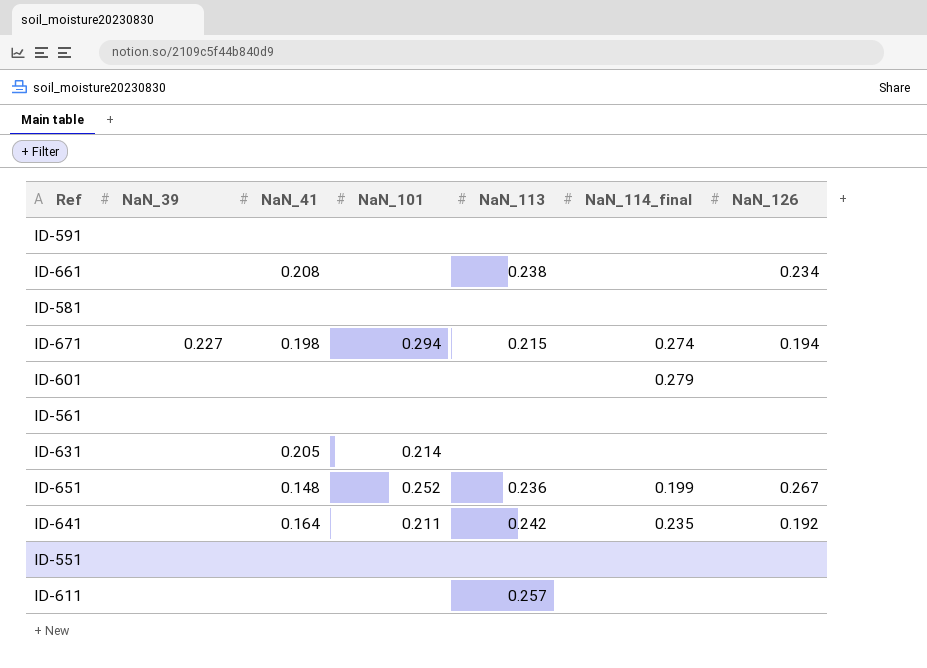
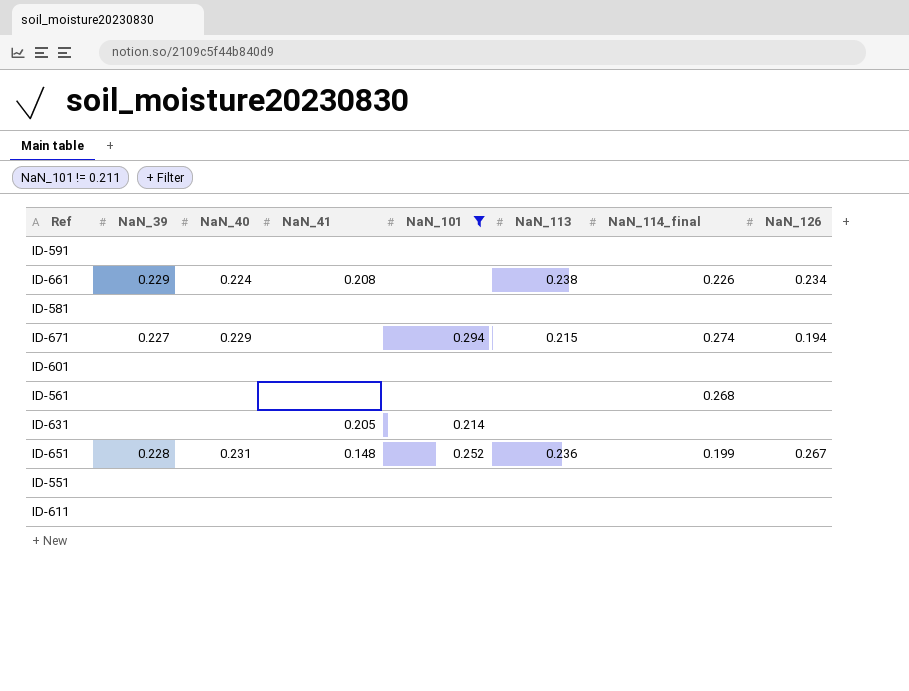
filter: none -> NaN_101 != 0.211
column NaN_40 | position: none -> 3
ID-661 | NaN_39: none -> 0.229
ID-661 | NaN_114_final: none -> 0.226
ID-671 | NaN_41: 0.198 -> none
ID-601 | NaN_114_final: 0.279 -> none
ID-561 | NaN_114_final: none -> 0.268
ID-651 | NaN_39: none -> 0.228
ID-611 | NaN_113: 0.257 -> none

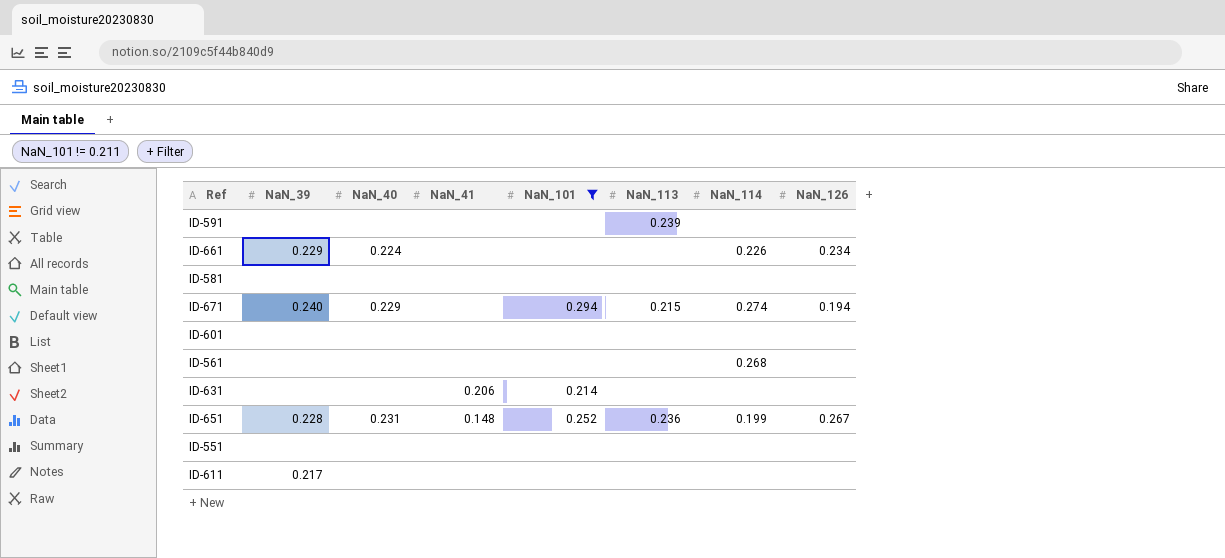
column name: NaN_114_final -> NaN_114
ID-591 | NaN_113: none -> 0.239
ID-661 | NaN_41: 0.208 -> none
ID-661 | NaN_113: 0.238 -> none
ID-671 | NaN_39: 0.227 -> 0.240
ID-631 | NaN_41: 0.205 -> 0.206
ID-611 | NaN_39: none -> 0.217

